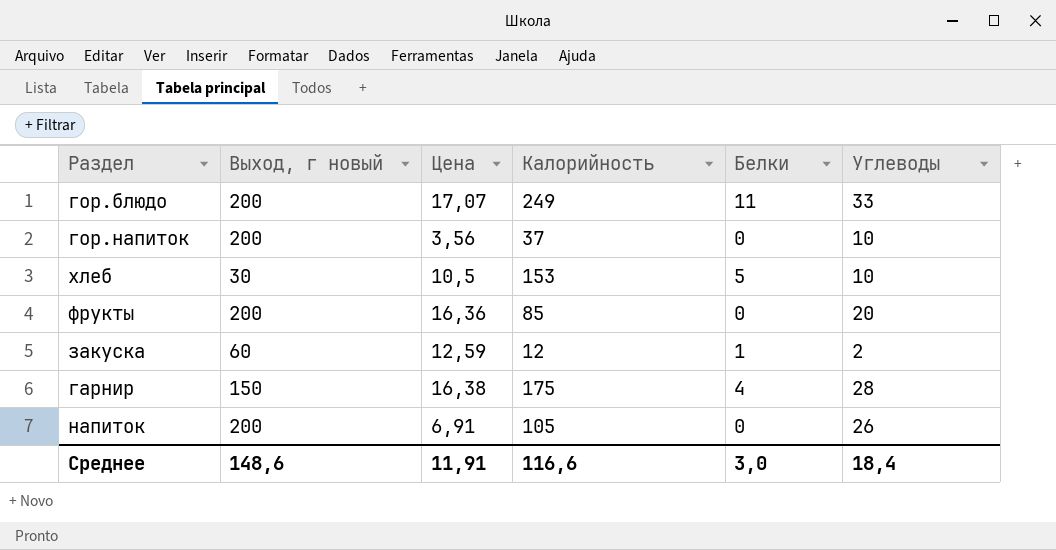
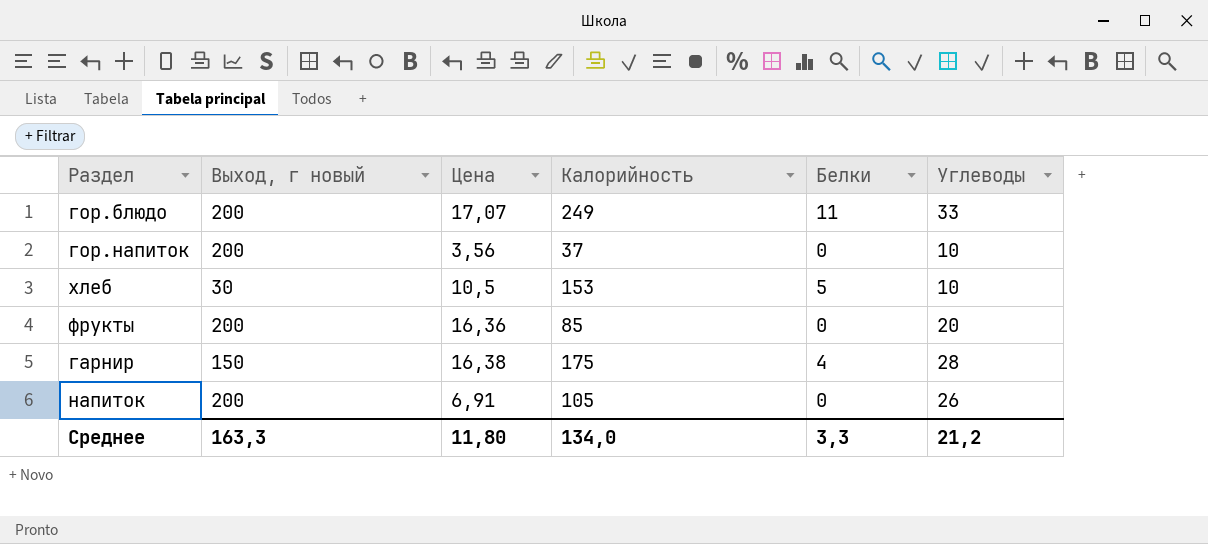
row закуска: 60 | 12,59 | 12 | 1 | 2 -> none
Среднее | Выход, г новый: 148,6 -> 163,3
Среднее | Цена: 11,91 -> 11,80
Среднее | Калорийность: 116,6 -> 134,0
Среднее | Белки: 3,0 -> 3,3
Среднее | Углеводы: 18,4 -> 21,2

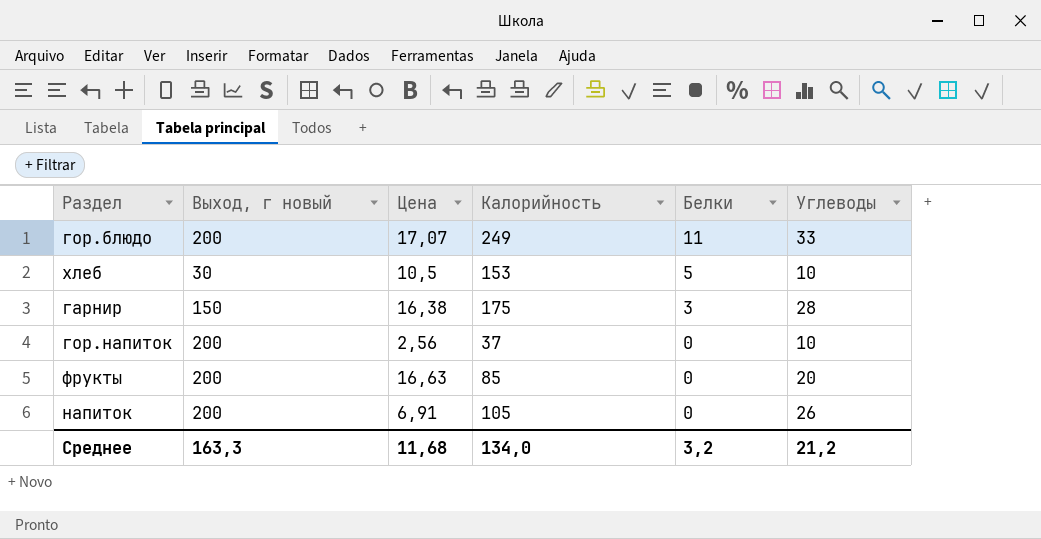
row order: none -> Белки descending
гарнир | Белки: 4 -> 3
гор.напиток | Цена: 3,56 -> 2,56
фрукты | Цена: 16,36 -> 16,63
Среднее | Цена: 11,80 -> 11,68
Среднее | Белки: 3,3 -> 3,2

